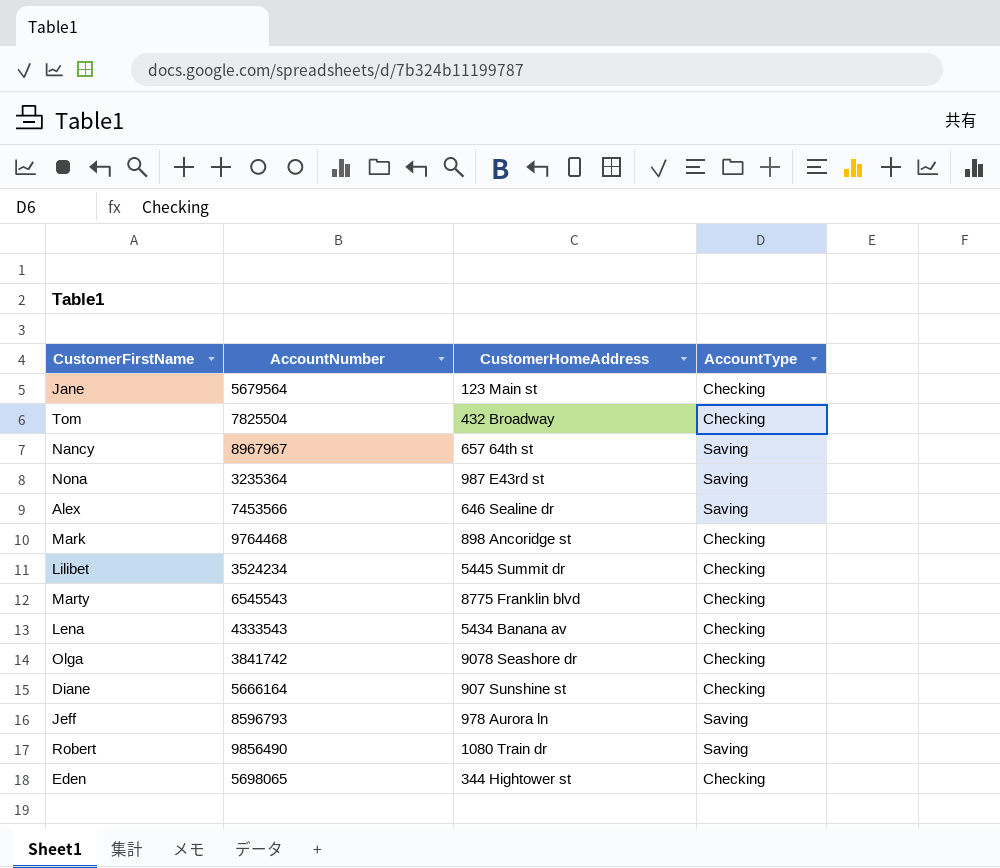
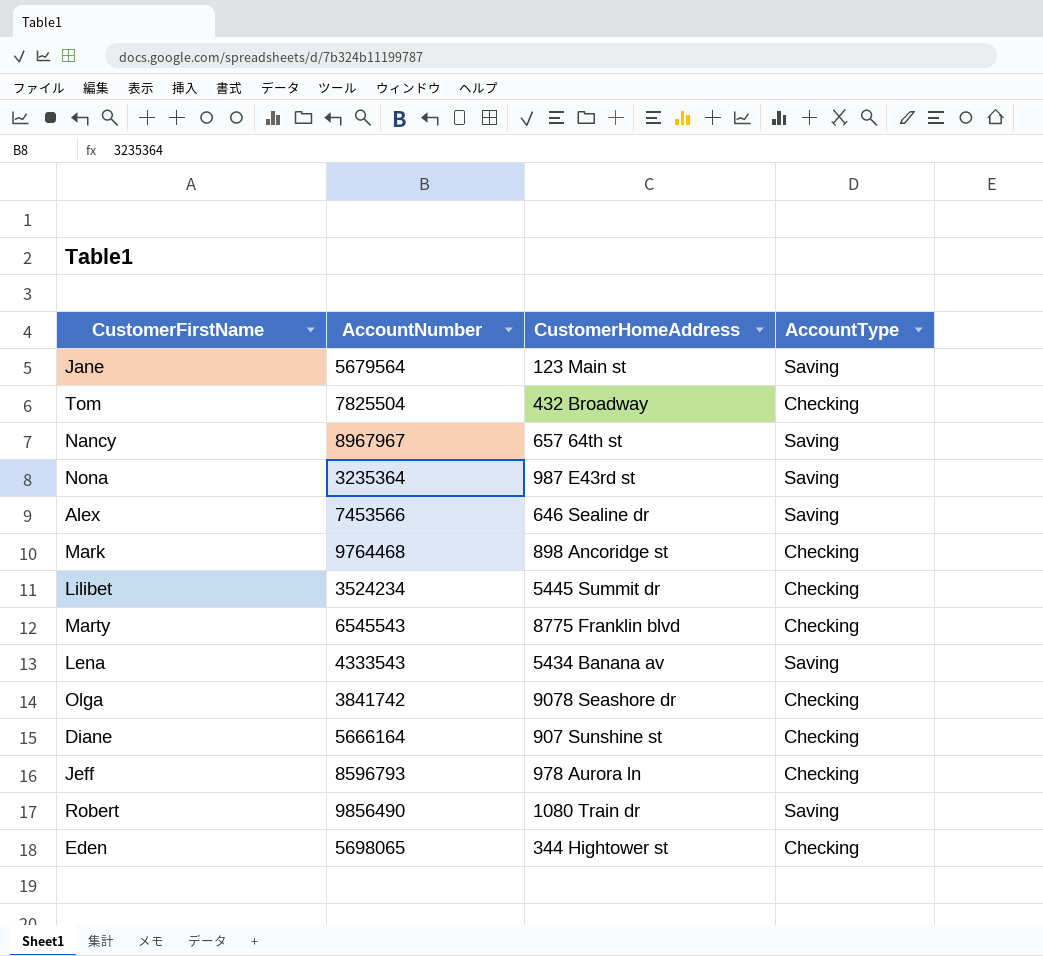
Jane | AccountType: Checking -> Saving
Lena | AccountType: Checking -> Saving
Jeff | AccountType: Saving -> Checking

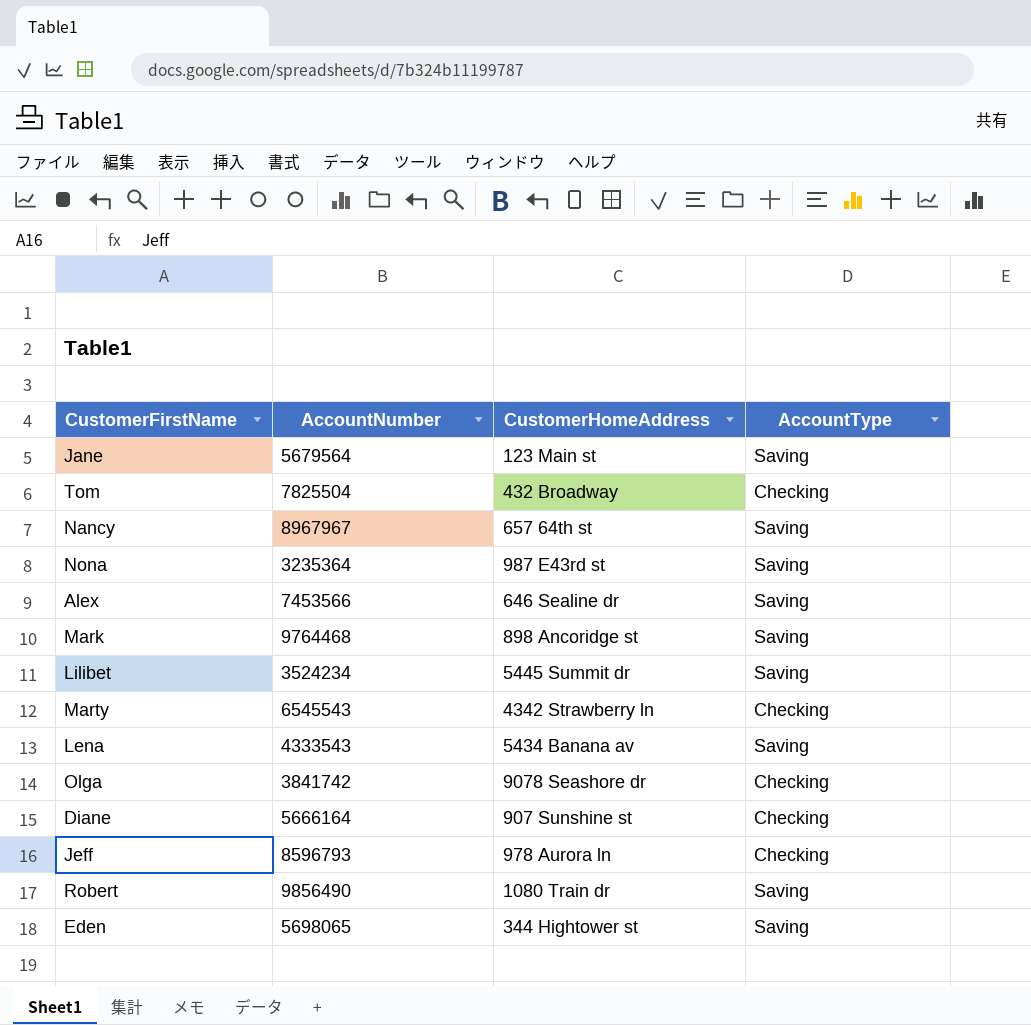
Mark | AccountType: Checking -> Saving
Lilibet | AccountType: Checking -> Saving
Marty | CustomerHomeAddress: 8775 Franklin blvd -> 4342 Strawberry ln
Eden | AccountType: Checking -> Saving

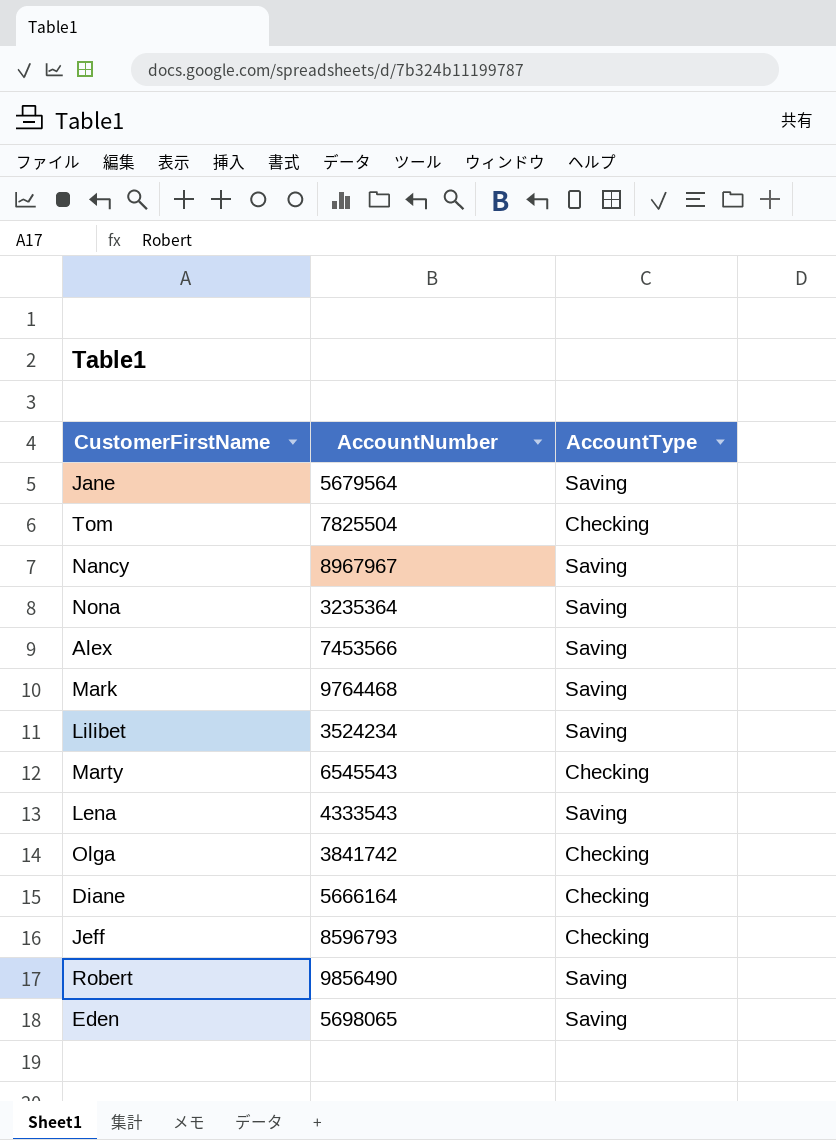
column CustomerHomeAddress | position: 3 -> none

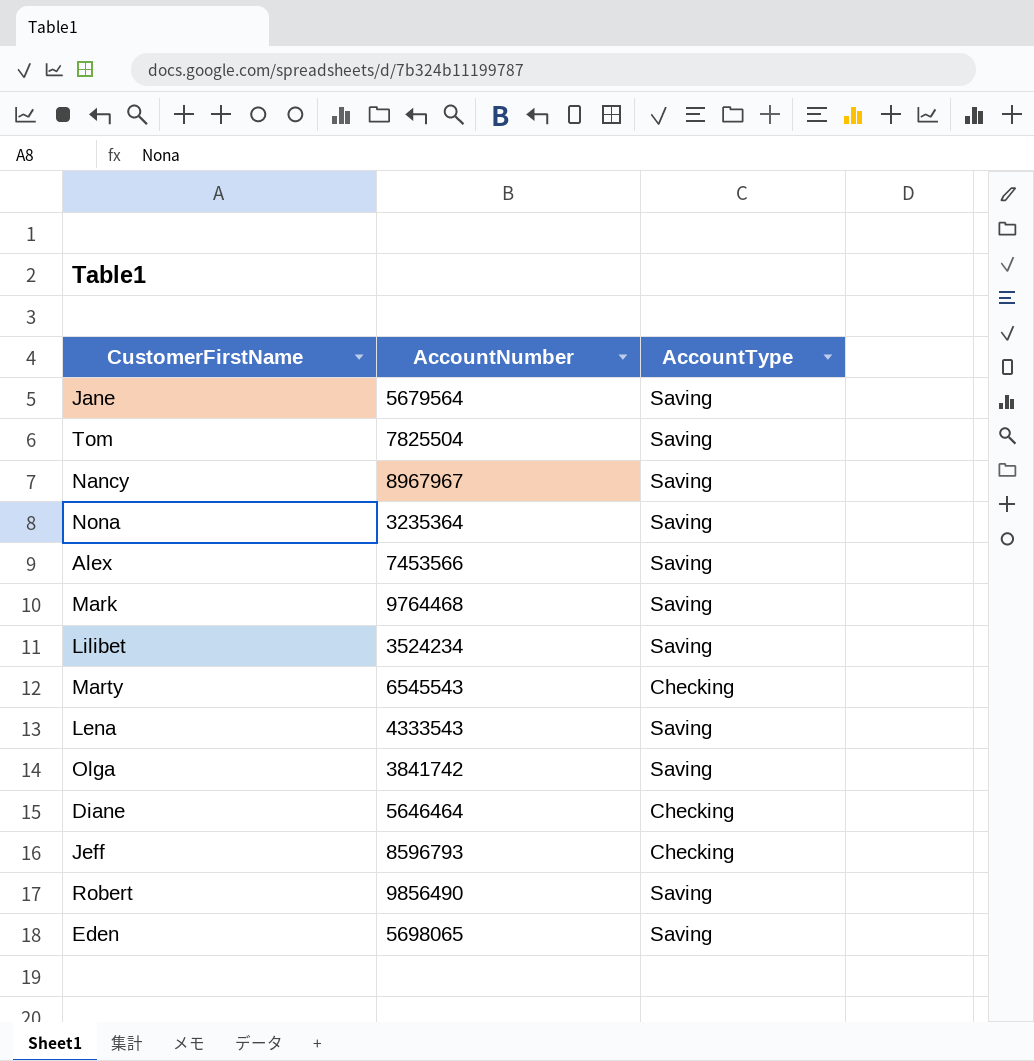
Tom | AccountType: Checking -> Saving
Olga | AccountType: Checking -> Saving
Diane | AccountNumber: 5666164 -> 5646464

